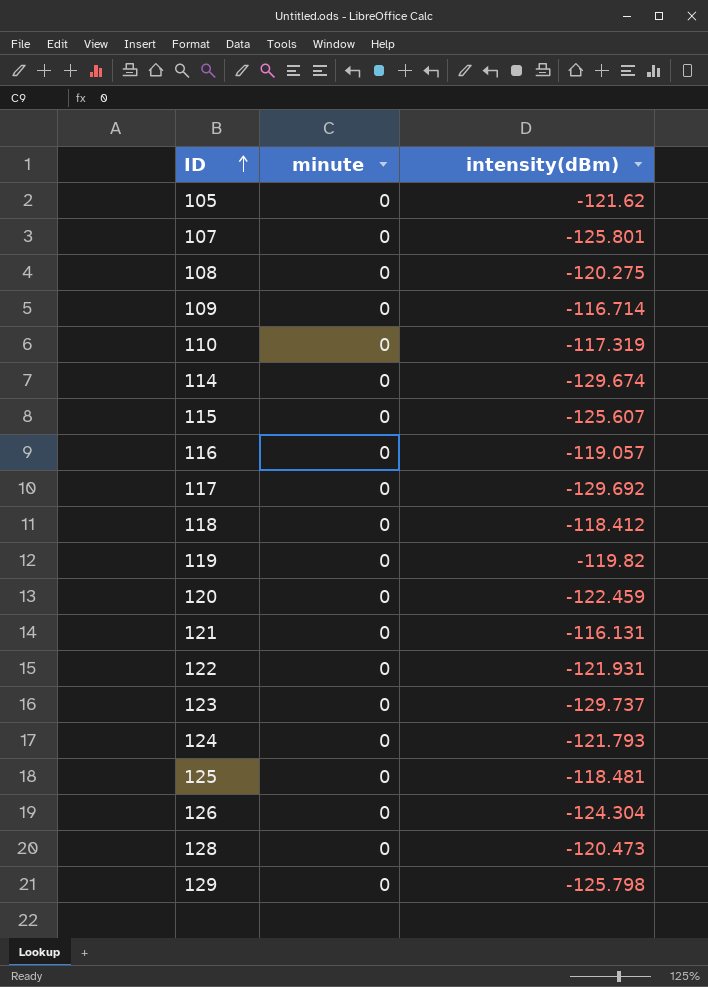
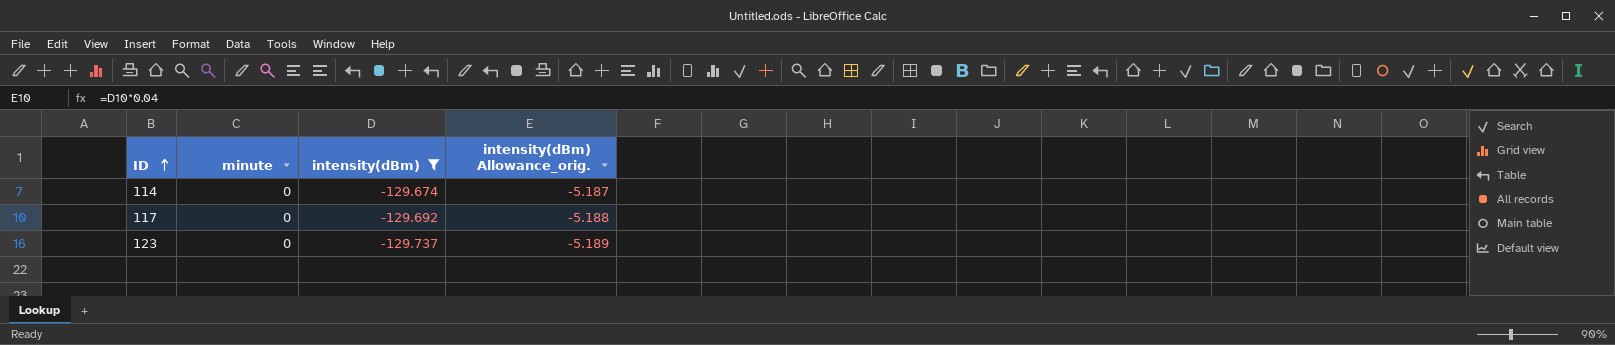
filter: none -> intensity(dBm) <= -129.674
column intensity(dBm) Allowance_orig. | formula: none -> [intensity(dBm)] * 0.04

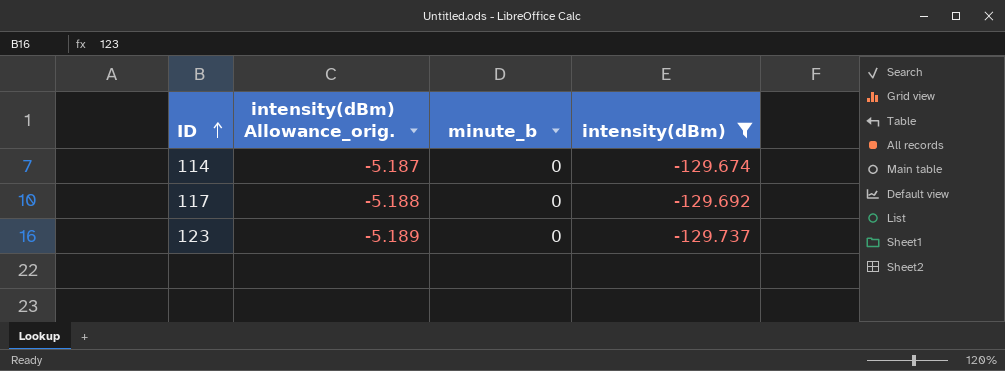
column intensity(dBm) Allowance_orig. | position: 4 -> 2
column name: minute -> minute_b

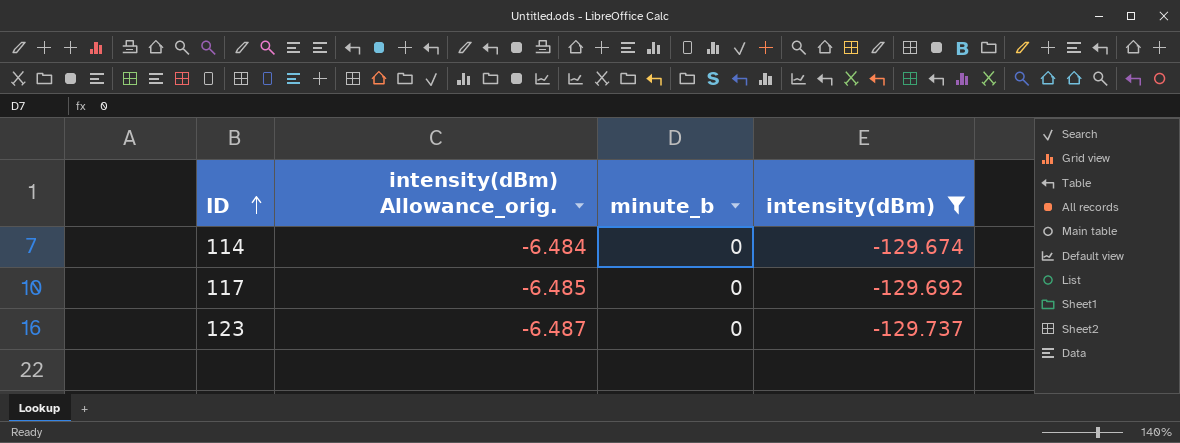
column intensity(dBm) Allowance_orig. | formula: [intensity(dBm)] * 0.04 -> [intensity(dBm)] * 0.05

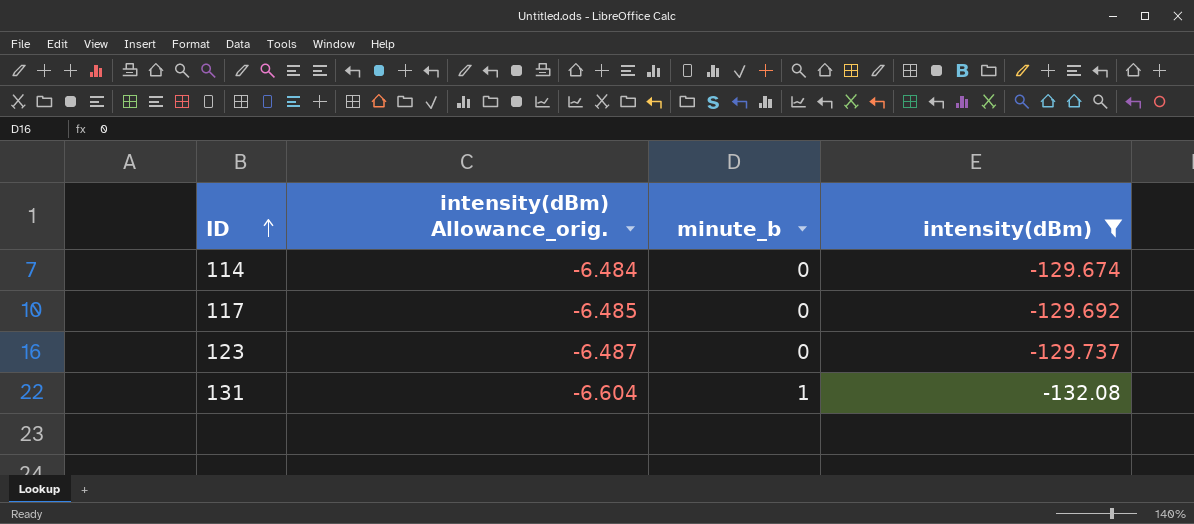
row 131: none -> -6.604 | 1 | -132.08

